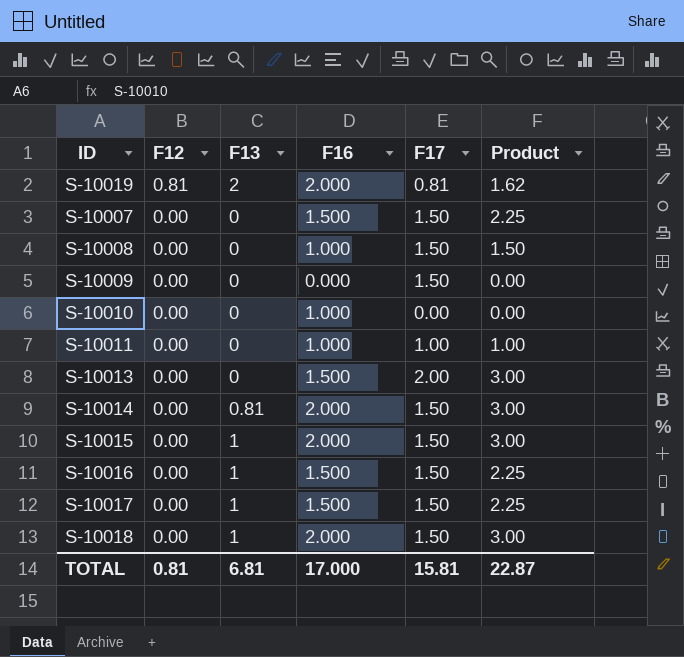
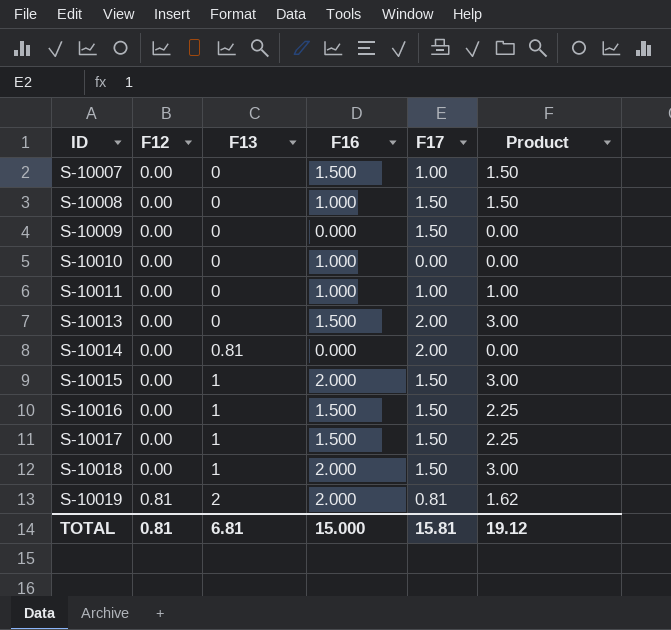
row order: F12 descending -> ID ascending
S-10007 | F17: 1.50 -> 1.00
S-10007 | Product: 2.25 -> 1.50
S-10014 | F16: 2.000 -> 0.000
S-10014 | F17: 1.50 -> 2.00
S-10014 | Product: 3.00 -> 0.00
TOTAL | F16: 17.000 -> 15.000
TOTAL | Product: 22.87 -> 19.12

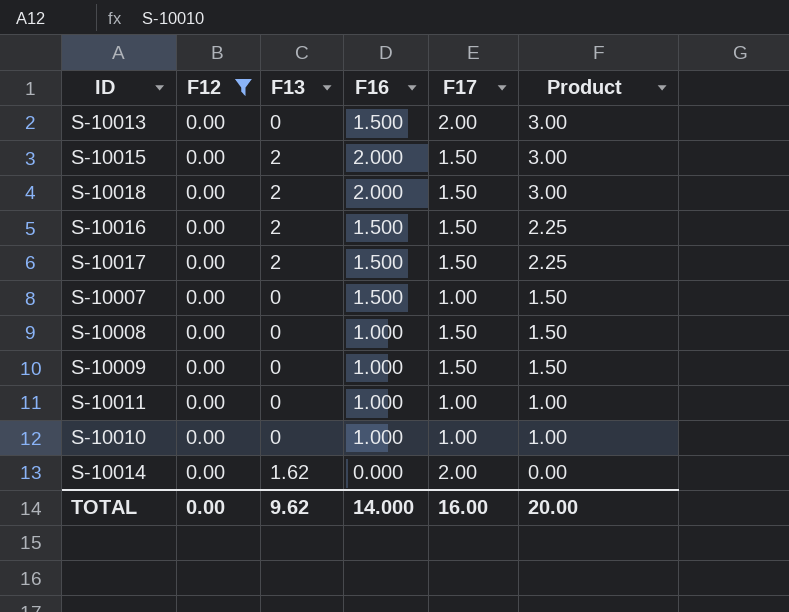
filter: none -> F12 = 0.00
row order: ID ascending -> Product descending
S-10015 | F13: 1 -> 2
S-10018 | F13: 1 -> 2
S-10016 | F13: 1 -> 2
S-10017 | F13: 1 -> 2
S-10009 | F16: 0.000 -> 1.000
S-10009 | Product: 0.00 -> 1.50
S-10010 | F17: 0.00 -> 1.00
S-10010 | Product: 0.00 -> 1.00
S-10014 | F13: 0.81 -> 1.62
TOTAL | F12: 0.81 -> 0.00
TOTAL | F13: 6.81 -> 9.62
TOTAL | F16: 15.000 -> 14.000
TOTAL | F17: 15.81 -> 16.00
TOTAL | Product: 19.12 -> 20.00

